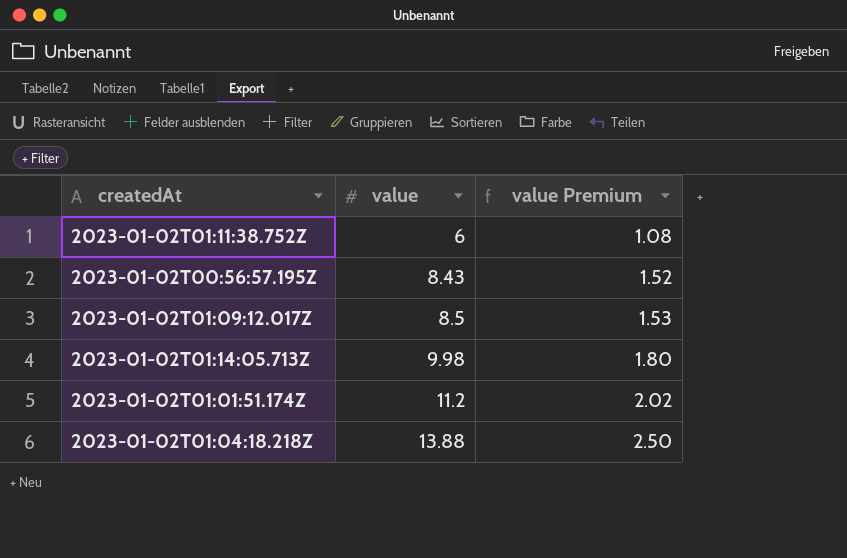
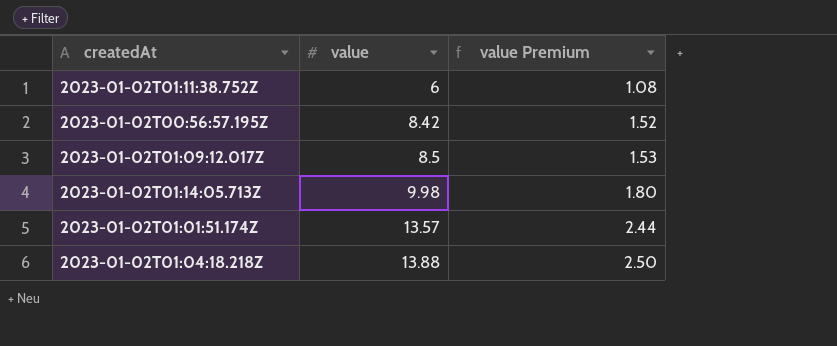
2023-01-02T00:56:57.195Z | value: 8.43 -> 8.42
2023-01-02T01:01:51.174Z | value: 11.2 -> 13.57
2023-01-02T01:01:51.174Z | value Premium: 2.02 -> 2.44

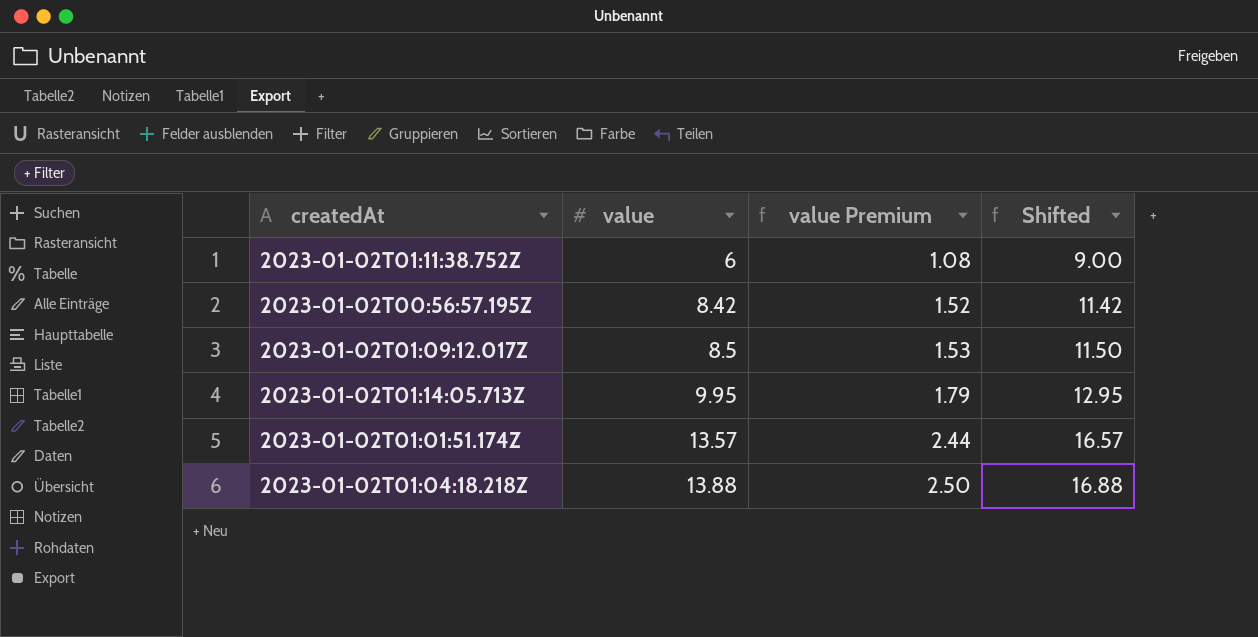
column Shifted | formula: none -> [value] + 3
2023-01-02T01:14:05.713Z | value: 9.98 -> 9.95
2023-01-02T01:14:05.713Z | value Premium: 1.80 -> 1.79

